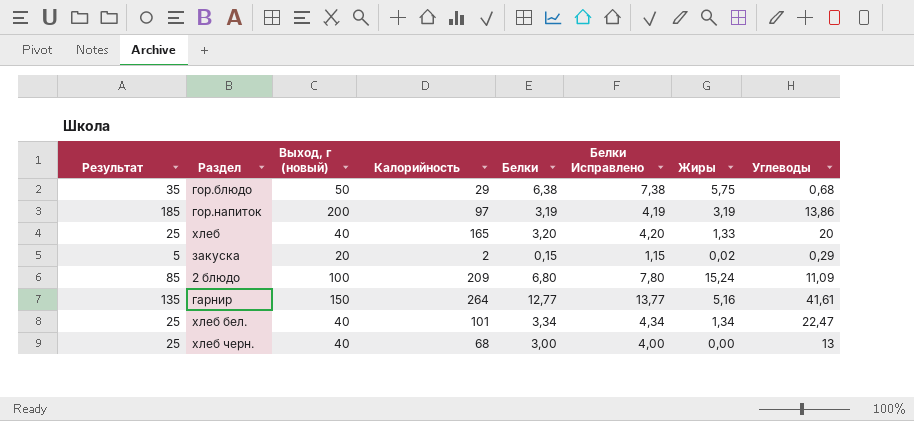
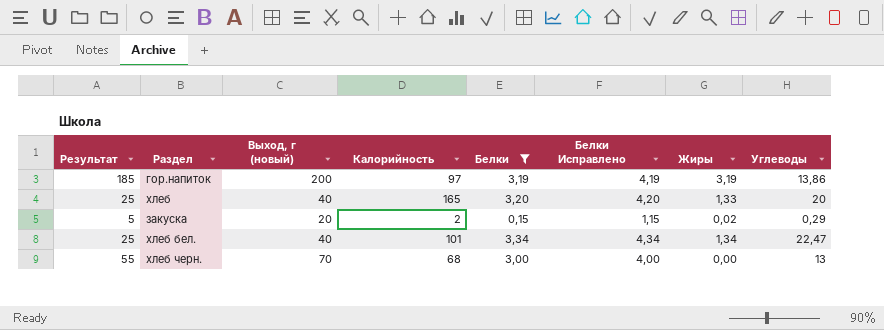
filter: none -> Белки <= 3,34
хлеб черн. | Результат: 25 -> 55
хлеб черн. | Выход, г (новый): 40 -> 70

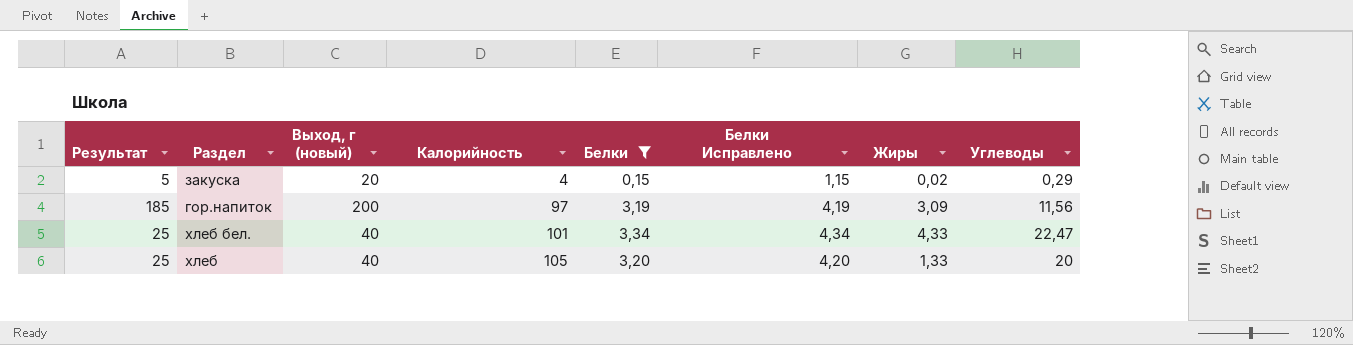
row order: none -> Калорийность ascending
row хлеб черн.: 55 | 70 | 68 | 3,00 | 4,00 | 0,00 | 13 -> none
закуска | Калорийность: 2 -> 4
гор.напиток | Жиры: 3,19 -> 3,09
гор.напиток | Углеводы: 13,86 -> 11,56
хлеб бел. | Жиры: 1,34 -> 4,33
хлеб | Калорийность: 165 -> 105

